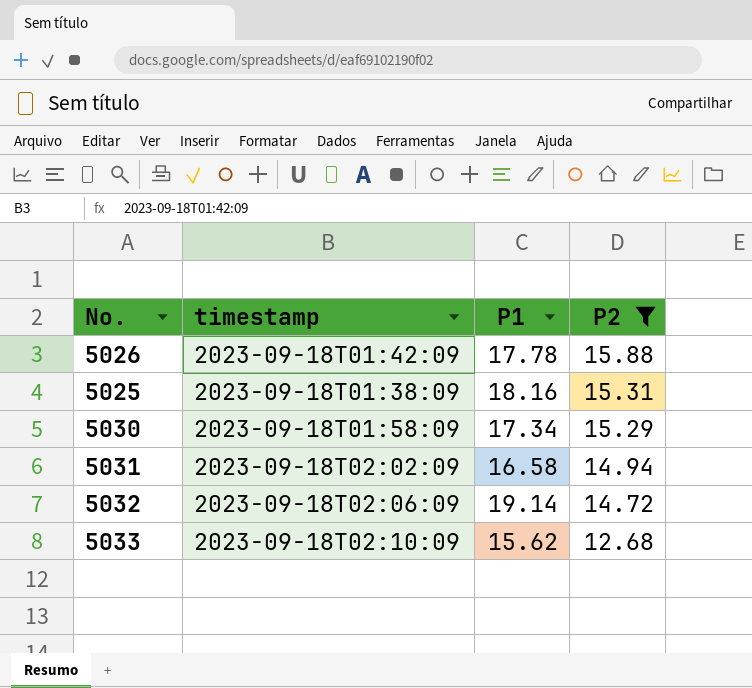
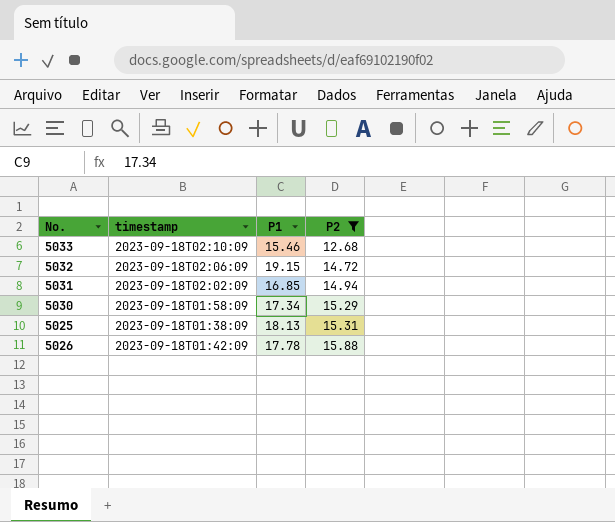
row order: P2 descending -> P2 ascending
5033 | P1: 15.62 -> 15.46
5032 | P1: 19.14 -> 19.15
5031 | P1: 16.58 -> 16.85
5025 | P1: 18.16 -> 18.13

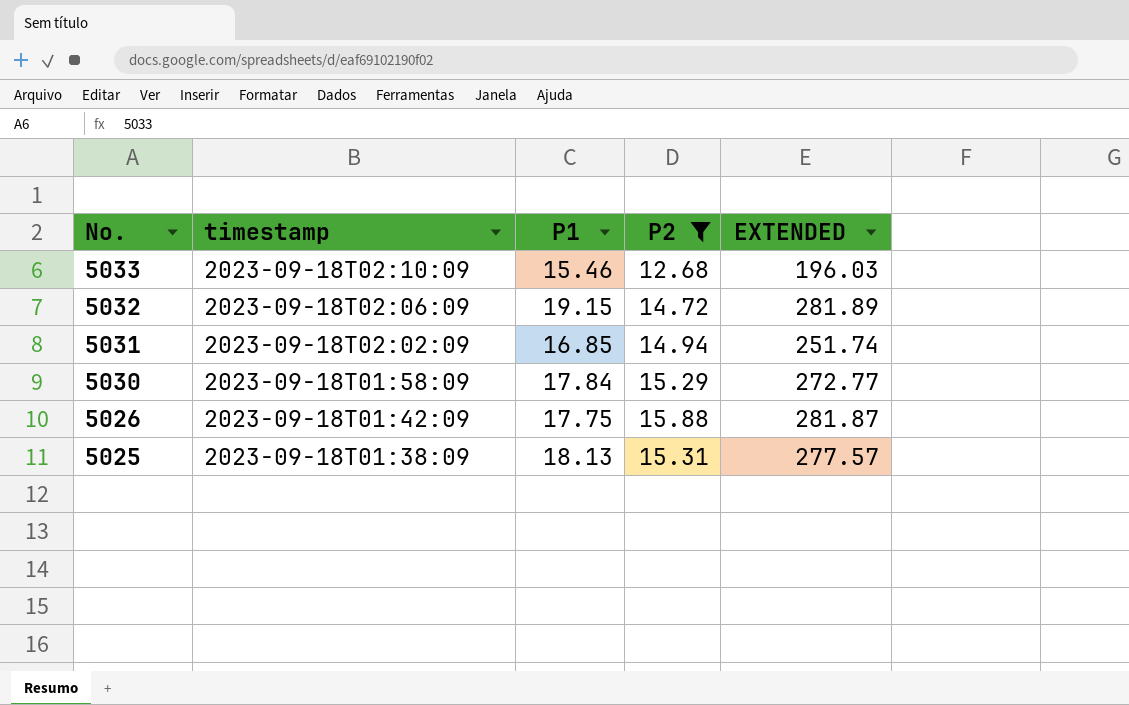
row order: P2 ascending -> No. descending
column EXTENDED | formula: none -> [P1] * [P2]
5030 | P1: 17.34 -> 17.84
5026 | P1: 17.78 -> 17.75

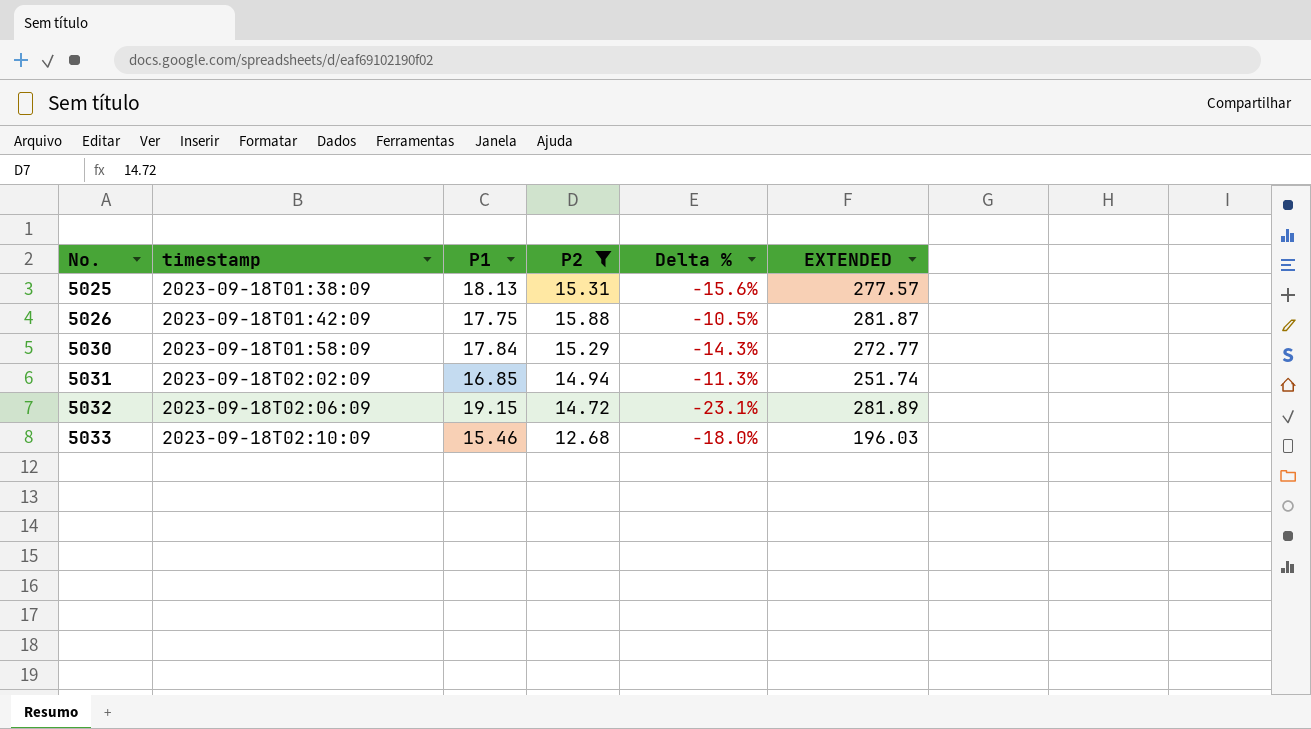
row order: No. descending -> No. ascending
column Delta % | formula: none -> ([P2] - [P1]) / [P1]

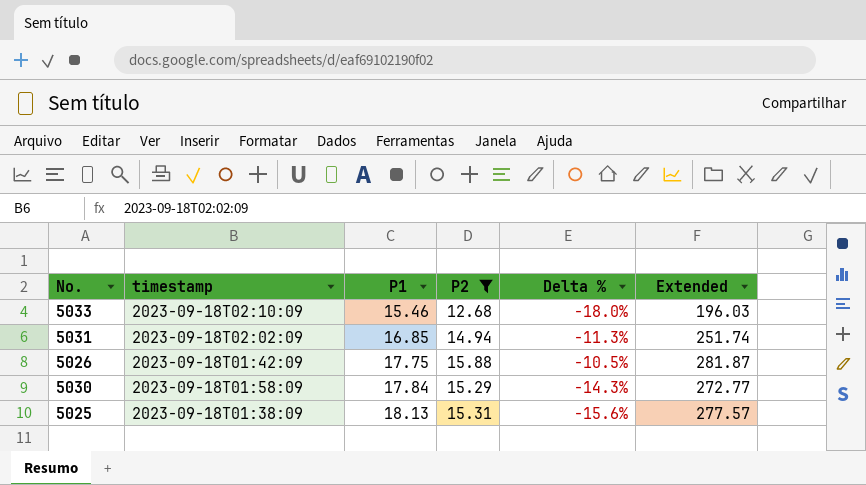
row order: No. ascending -> P1 ascending
column name: EXTENDED -> Extended
row 5032: 2023-09-18T02:06:09 | 19.15 | 14.72 | -23.1% | 281.89 -> none

